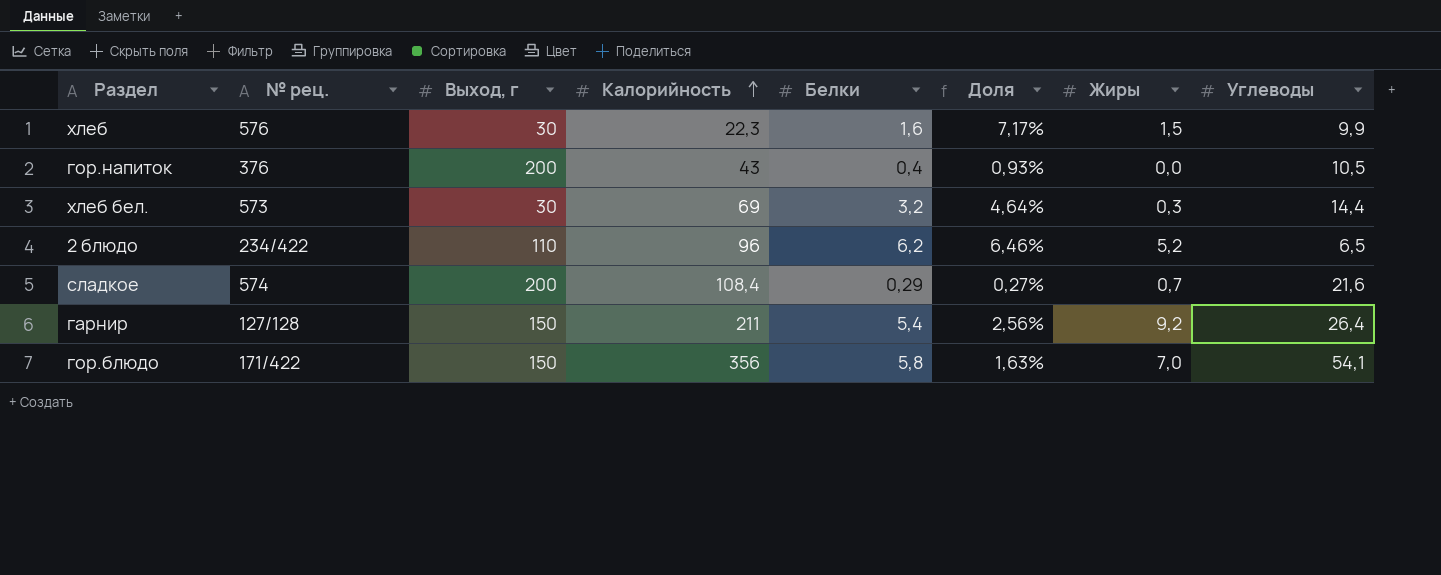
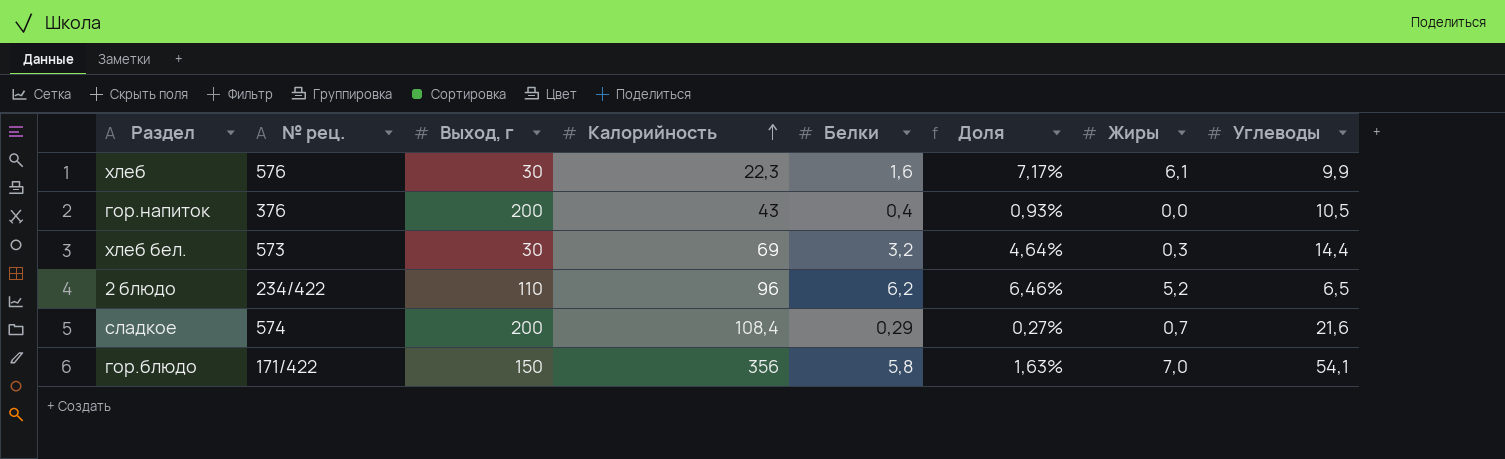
row гарнир: 127/128 | 150 | 211 | 5,4 | 2,56% | 9,2 | 26,4 -> none
хлеб | Жиры: 1,5 -> 6,1

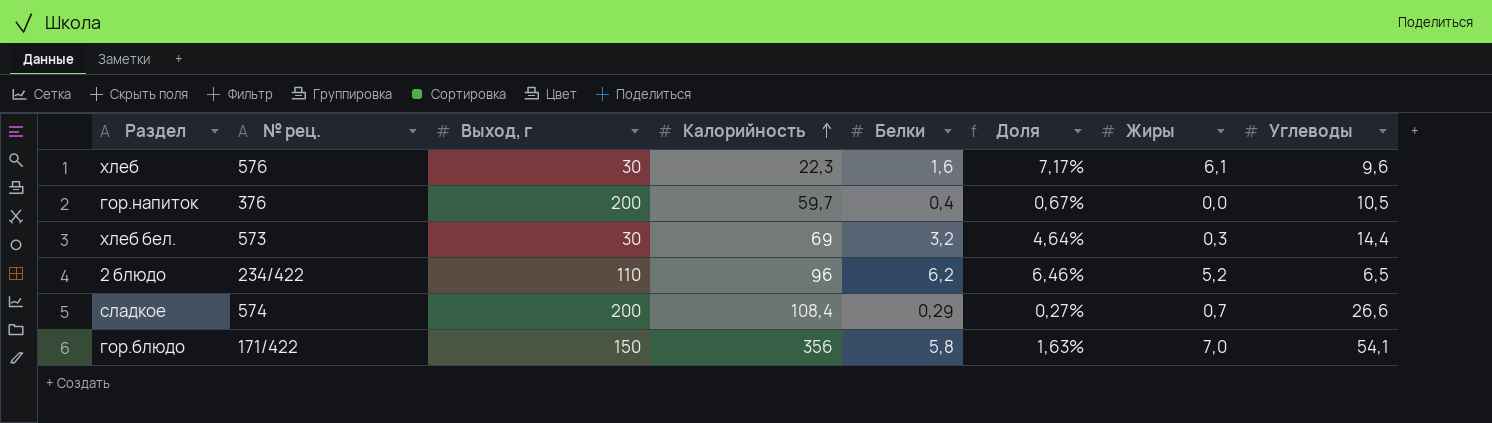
хлеб | Углеводы: 9,9 -> 9,6
гор.напиток | Калорийность: 43 -> 59,7
гор.напиток | Доля: 0,93% -> 0,67%
сладкое | Углеводы: 21,6 -> 26,6

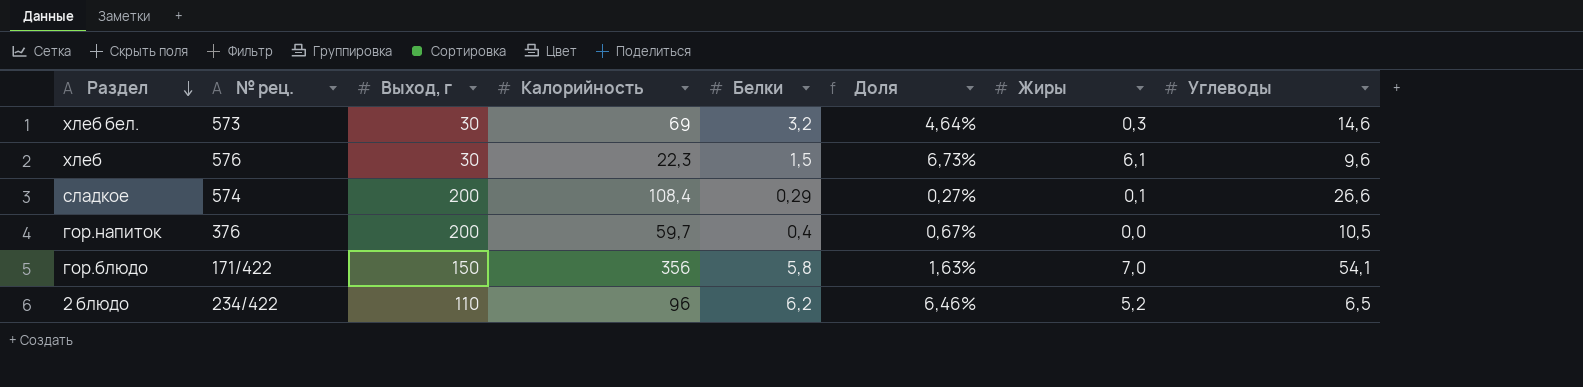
row order: Калорийность ascending -> Раздел descending
хлеб бел. | Углеводы: 14,4 -> 14,6
хлеб | Белки: 1,6 -> 1,5
хлеб | Доля: 7,17% -> 6,73%
сладкое | Жиры: 0,7 -> 0,1

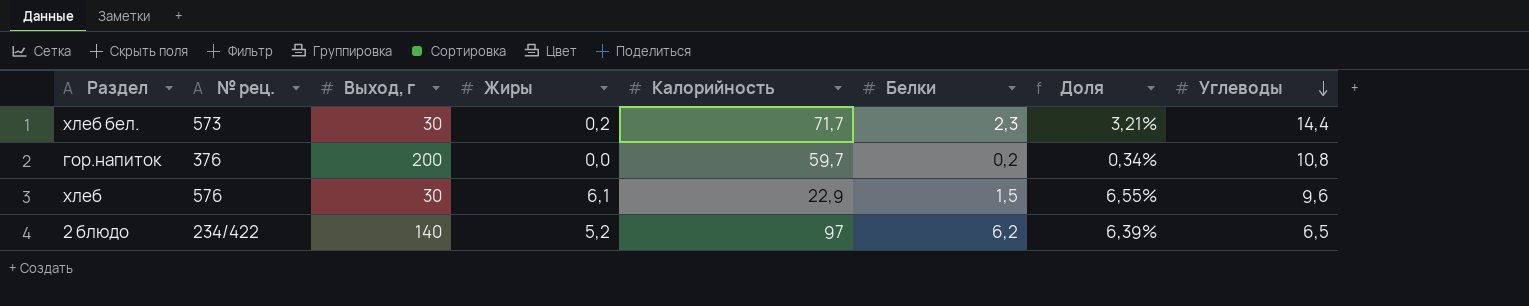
row order: Раздел descending -> Углеводы descending
column Жиры | position: 7 -> 4
row сладкое: 574 | 200 | 108,4 | 0,29 | 0,27% | 0,1 | 26,6 -> none
row гор.блюдо: 171/422 | 150 | 356 | 5,8 | 1,63% | 7,0 | 54,1 -> none
хлеб бел. | Жиры: 0,3 -> 0,2
хлеб бел. | Калорийность: 69 -> 71,7
хлеб бел. | Белки: 3,2 -> 2,3
хлеб бел. | Доля: 4,64% -> 3,21%
хлеб бел. | Углеводы: 14,6 -> 14,4
гор.напиток | Белки: 0,4 -> 0,2
гор.напиток | Доля: 0,67% -> 0,34%
гор.напиток | Углеводы: 10,5 -> 10,8
хлеб | Калорийность: 22,3 -> 22,9
хлеб | Доля: 6,73% -> 6,55%
2 блюдо | Выход, г: 110 -> 140
2 блюдо | Калорийность: 96 -> 97
2 блюдо | Доля: 6,46% -> 6,39%

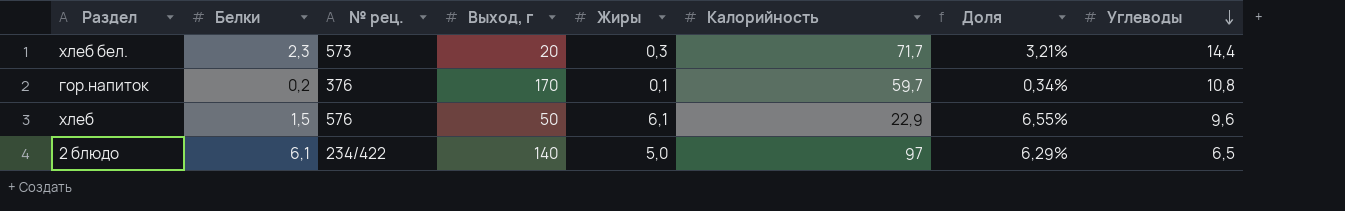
column Белки | position: 6 -> 2
хлеб бел. | Выход, г: 30 -> 20
хлеб бел. | Жиры: 0,2 -> 0,3
гор.напиток | Выход, г: 200 -> 170
гор.напиток | Жиры: 0,0 -> 0,1
хлеб | Выход, г: 30 -> 50
2 блюдо | Белки: 6,2 -> 6,1
2 блюдо | Жиры: 5,2 -> 5,0
2 блюдо | Доля: 6,39% -> 6,29%

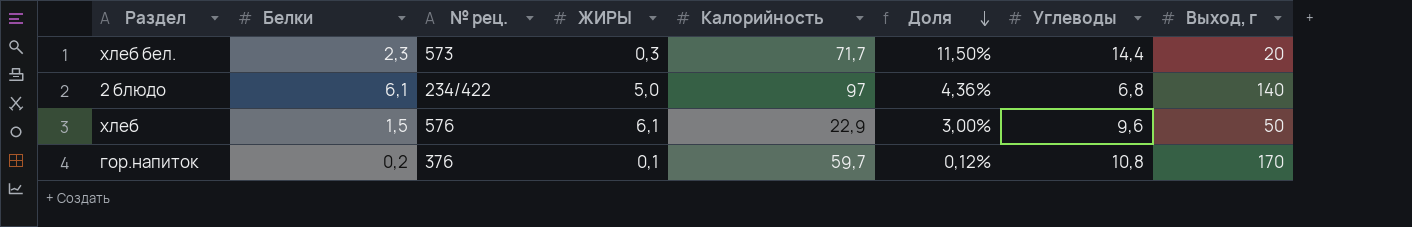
row order: Углеводы descending -> Доля descending
column name: Жиры -> ЖИРЫ
column Доля | formula: [Белки] / [Калорийность] -> [Белки] / [Выход, г]
column Выход, г | position: 4 -> 8
2 блюдо | Углеводы: 6,5 -> 6,8

